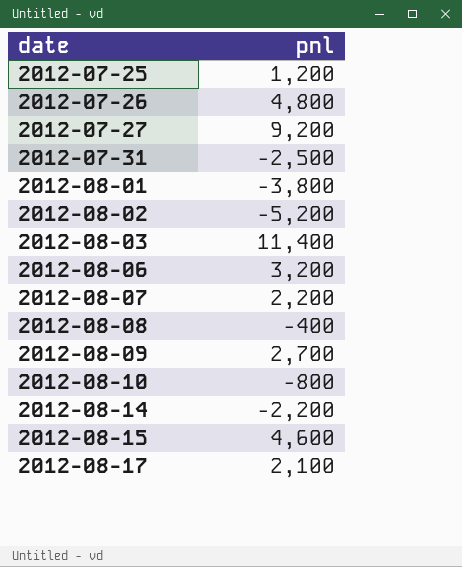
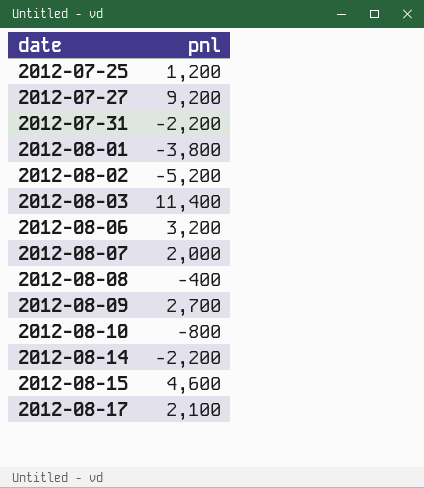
row 2012-07-26: 4,800 -> none
2012-07-31 | pnl: -2,500 -> -2,200
2012-08-07 | pnl: 2,200 -> 2,000

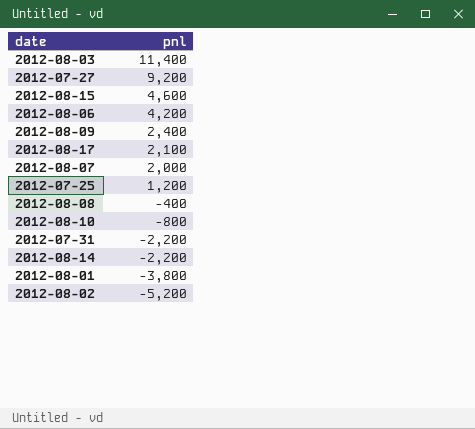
row order: date ascending -> pnl descending
2012-08-06 | pnl: 3,200 -> 4,200
2012-08-09 | pnl: 2,700 -> 2,400

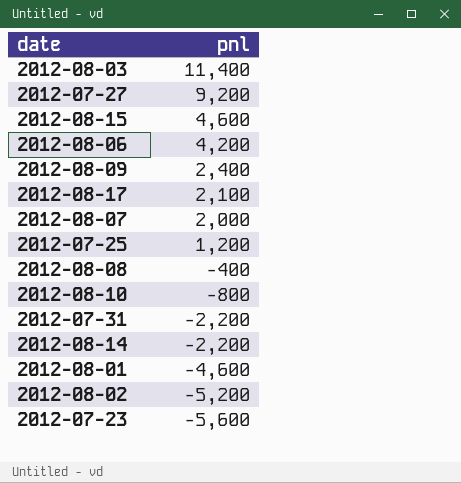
2012-08-01 | pnl: -3,800 -> -4,600
row 2012-07-23: none -> -5,600

